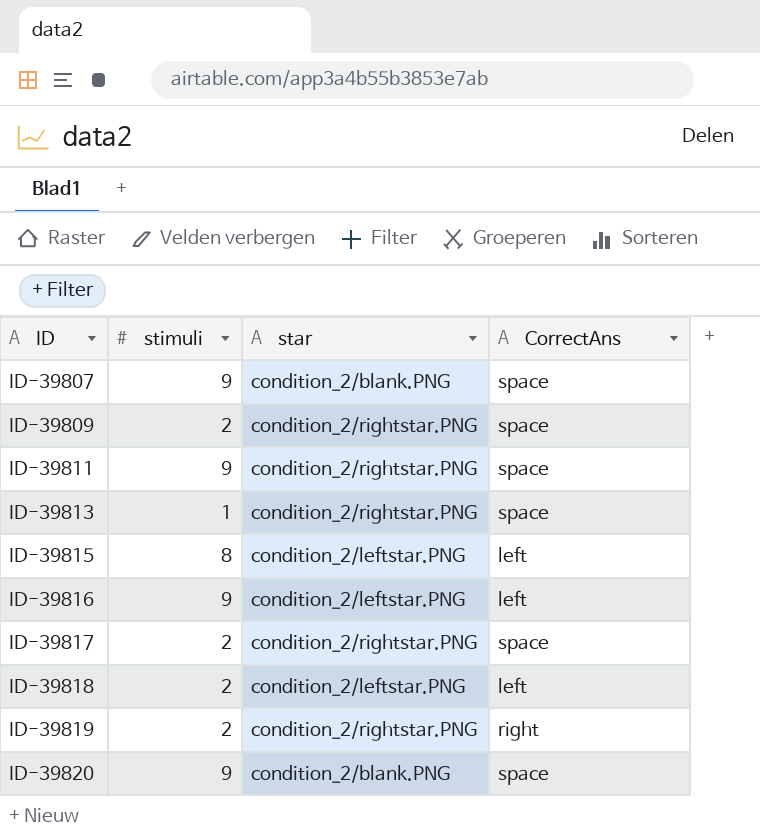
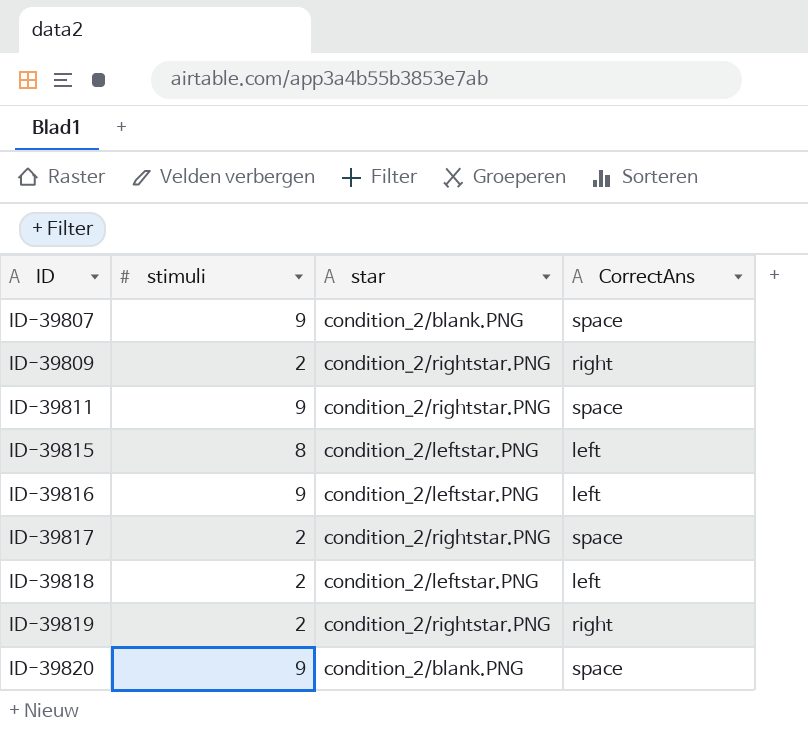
row ID-39813: 1 | condition_2/rightstar.PNG | space -> none
ID-39809 | CorrectAns: space -> right

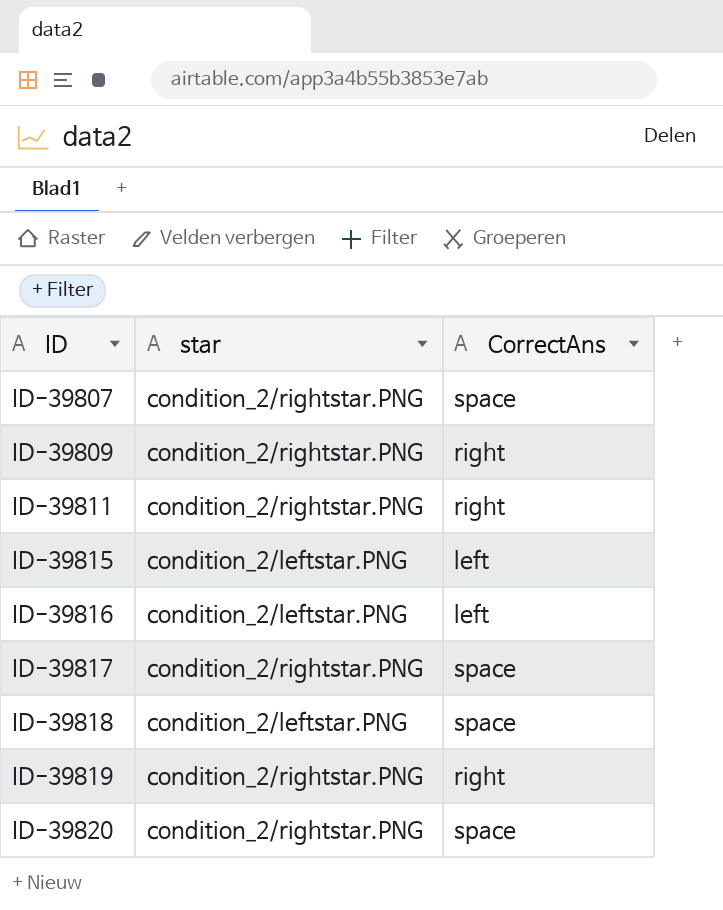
column stimuli | position: 2 -> none
ID-39807 | star: condition_2/blank.PNG -> condition_2/rightstar.PNG
ID-39811 | CorrectAns: space -> right
ID-39818 | CorrectAns: left -> space
ID-39820 | star: condition_2/blank.PNG -> condition_2/rightstar.PNG

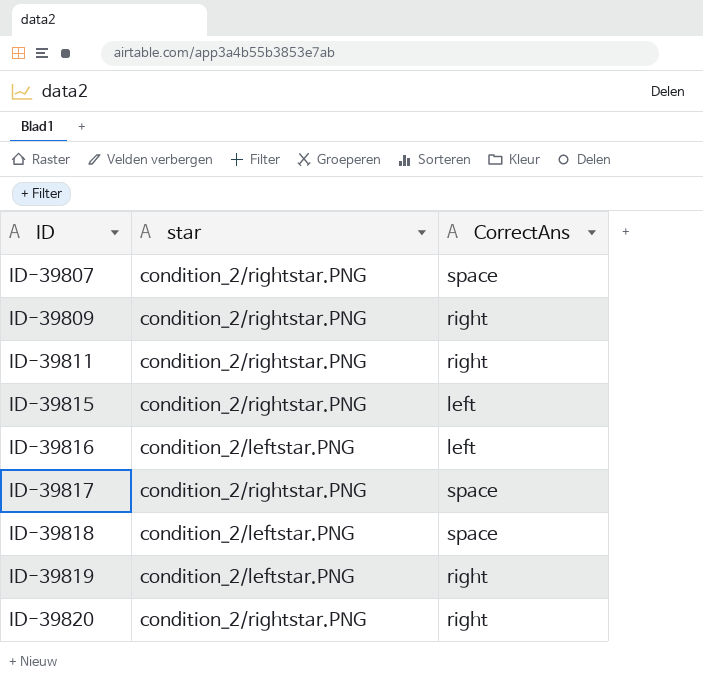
ID-39815 | star: condition_2/leftstar.PNG -> condition_2/rightstar.PNG
ID-39819 | star: condition_2/rightstar.PNG -> condition_2/leftstar.PNG
ID-39820 | CorrectAns: space -> right

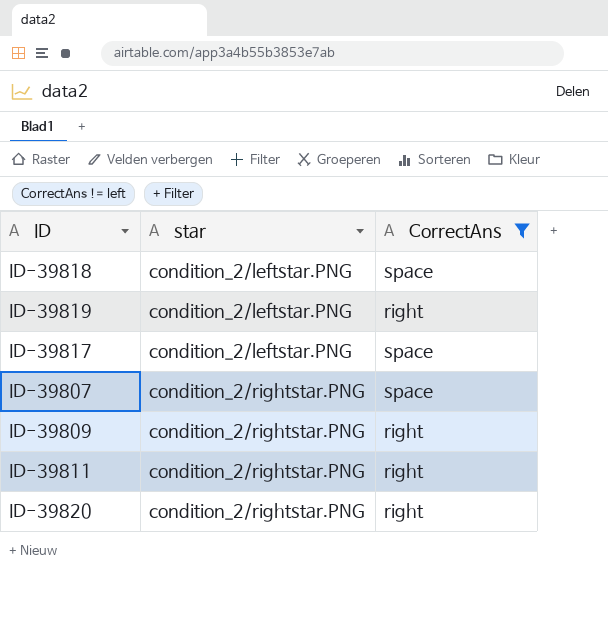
filter: none -> CorrectAns != left
row order: ID ascending -> star ascending
ID-39817 | star: condition_2/rightstar.PNG -> condition_2/leftstar.PNG

